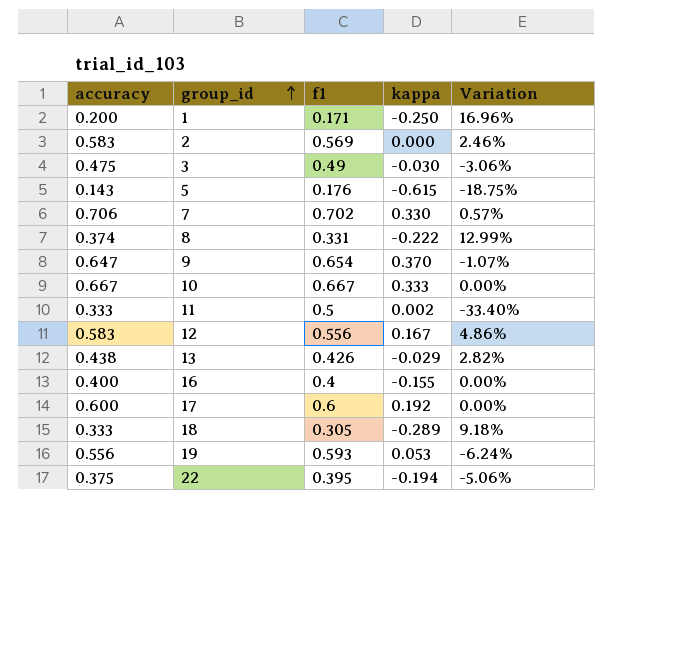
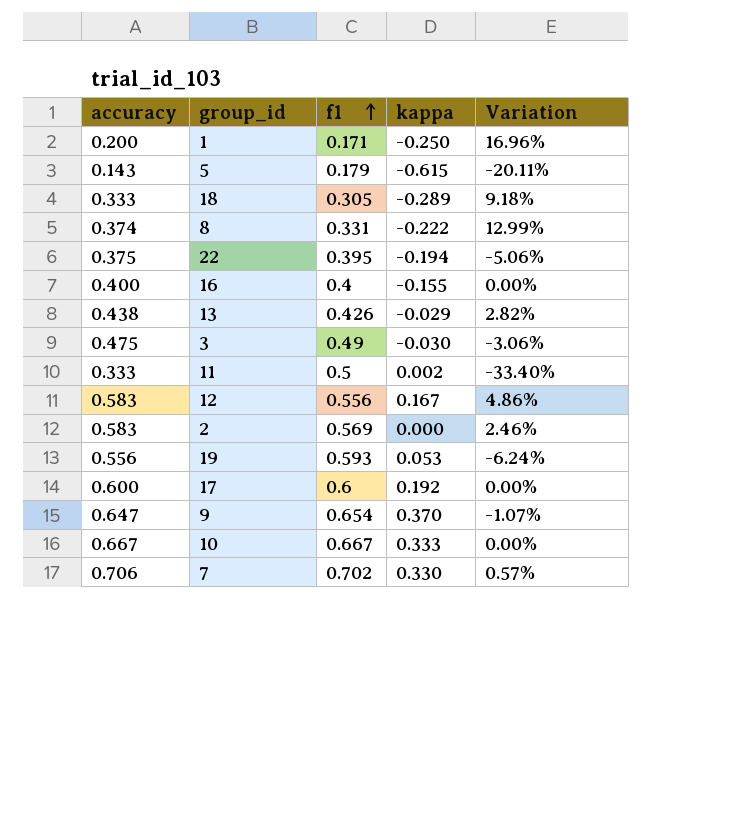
row order: group_id ascending -> f1 ascending
5 | f1: 0.176 -> 0.179
5 | Variation: -18.75% -> -20.11%

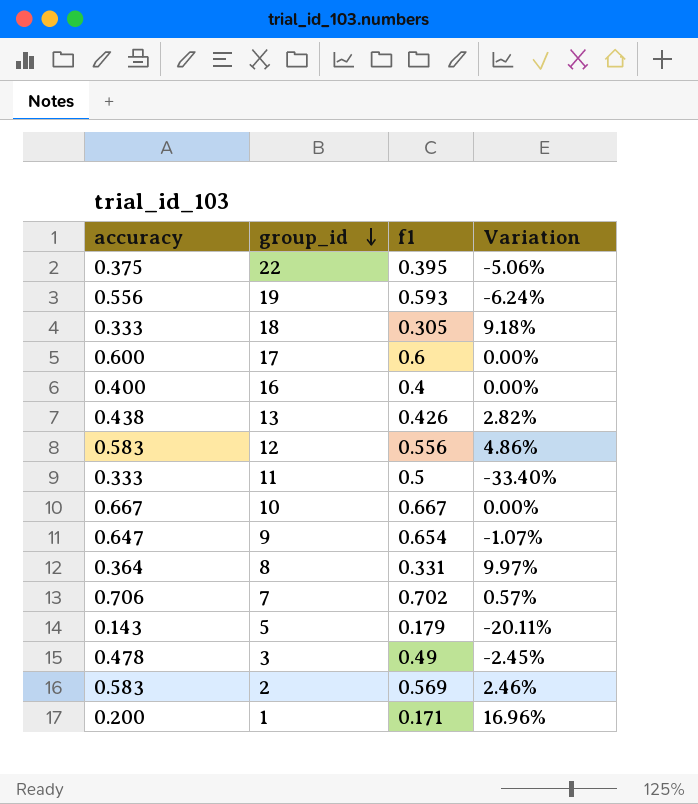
row order: f1 ascending -> group_id descending
column kappa | position: 4 -> none
8 | accuracy: 0.374 -> 0.364
8 | Variation: 12.99% -> 9.97%
3 | accuracy: 0.475 -> 0.478
3 | Variation: -3.06% -> -2.45%

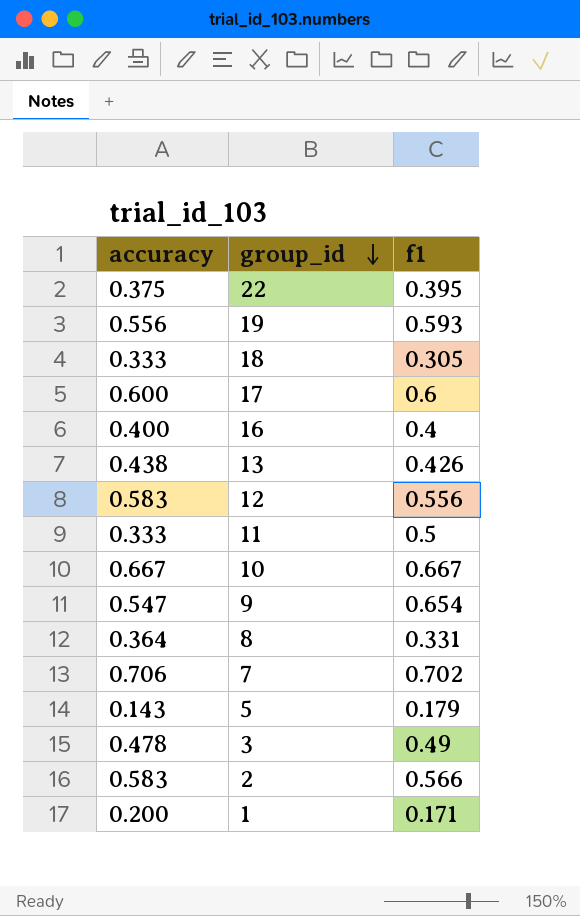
column Variation | formula: ([accuracy] - [f1]) / [f1] -> none
9 | accuracy: 0.647 -> 0.547
2 | f1: 0.569 -> 0.566

